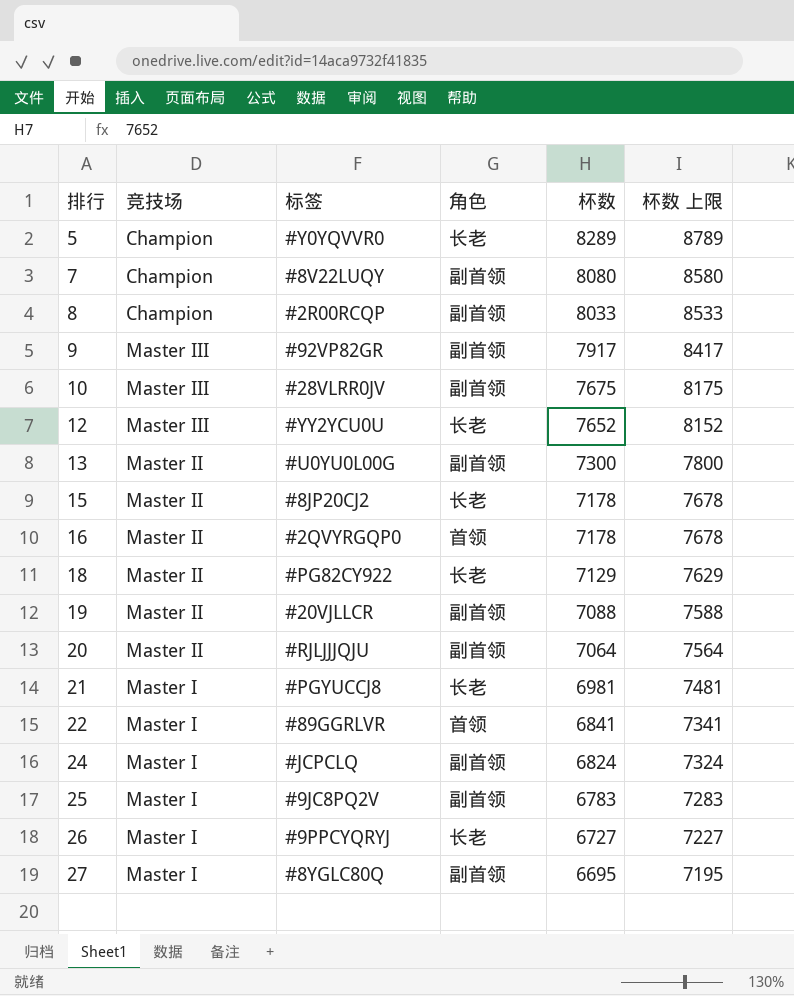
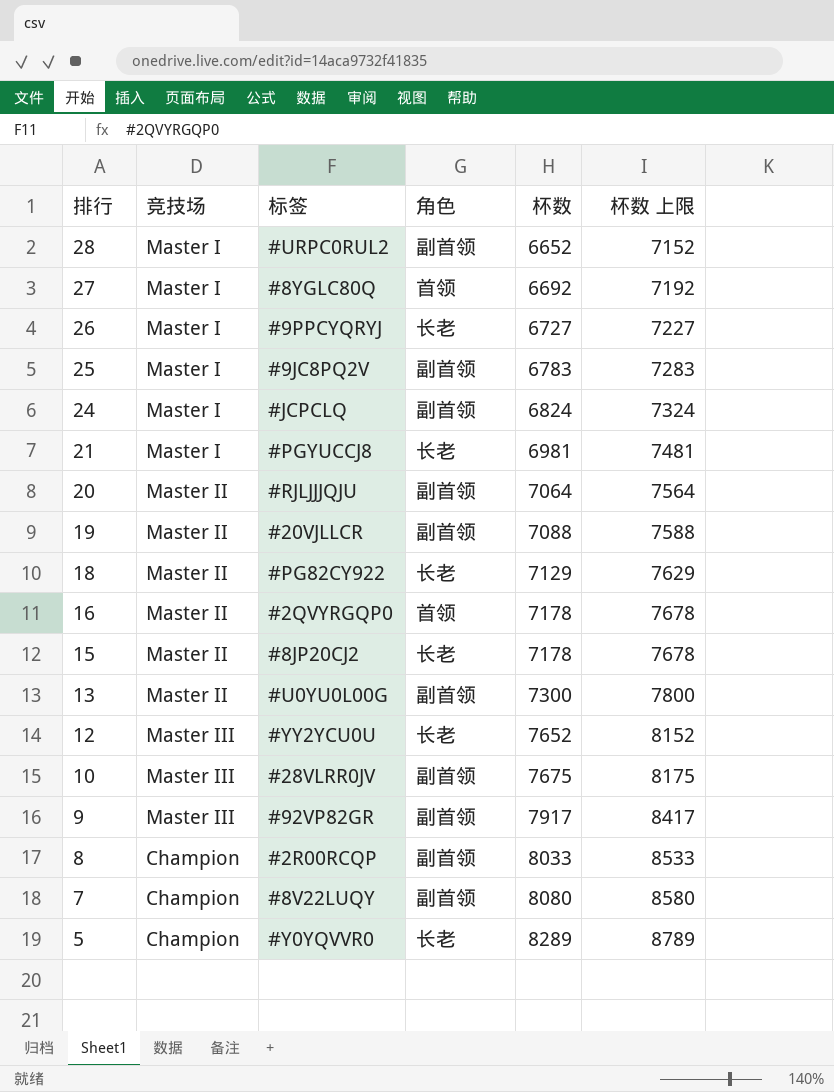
row order: 排行 ascending -> 排行 descending
row 22: Master I | #89GGRLVR | 首领 | 6841 | 7341 -> none
row 28: none -> Master I | #URPC0RUL2 | 副首领 | 6652 | 7152
27 | 角色: 副首领 -> 首领
27 | 杯数: 6695 -> 6692
27 | 杯数 上限: 7195 -> 7192

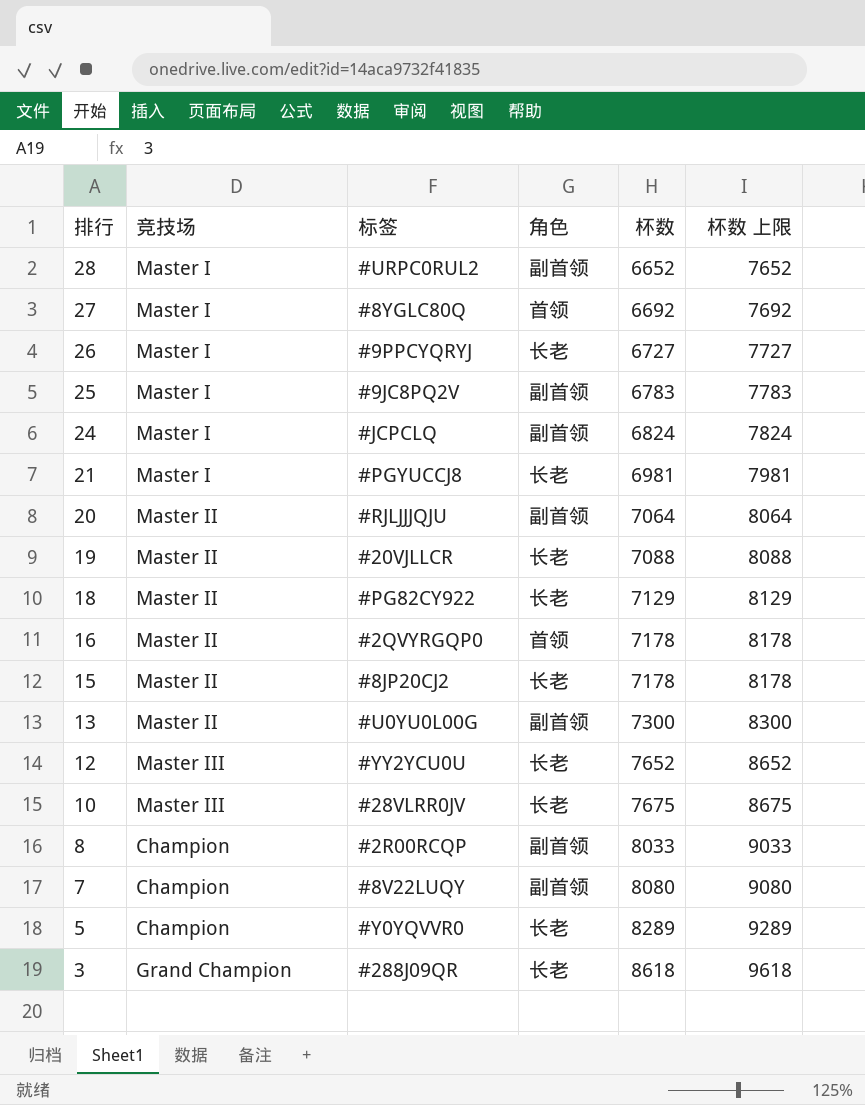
column 杯数 上限 | formula: [杯数] + 500 -> [杯数] + 1000
row 9: Master III | #92VP82GR | 副首领 | 7917 | 8417 -> none
19 | 角色: 副首领 -> 长老
10 | 角色: 副首领 -> 长老
row 3: none -> Grand Champion | #288J09QR | 长老 | 8618 | 9618

